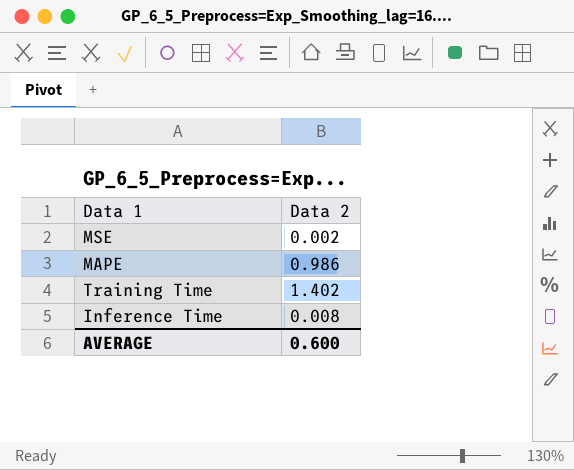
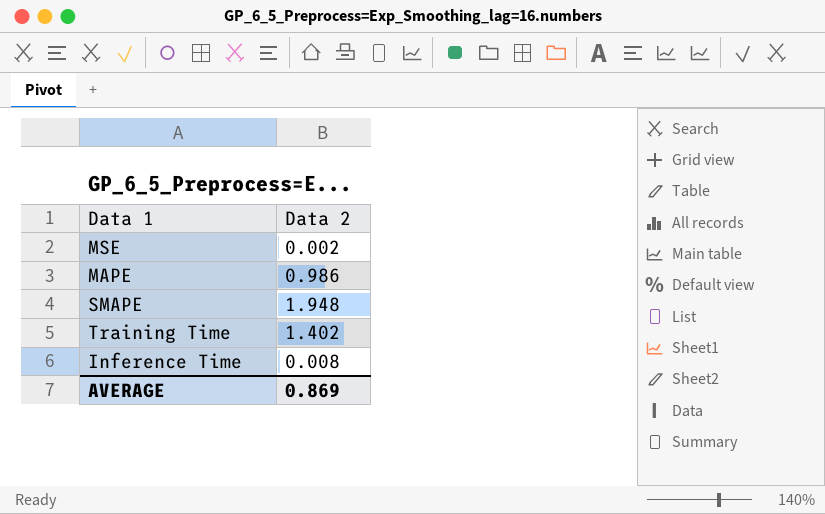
row SMAPE: none -> 1.948
AVERAGE | Data 2: 0.600 -> 0.869

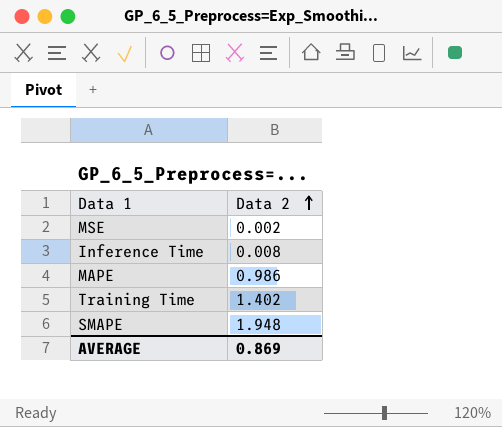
row order: none -> Data 2 ascending

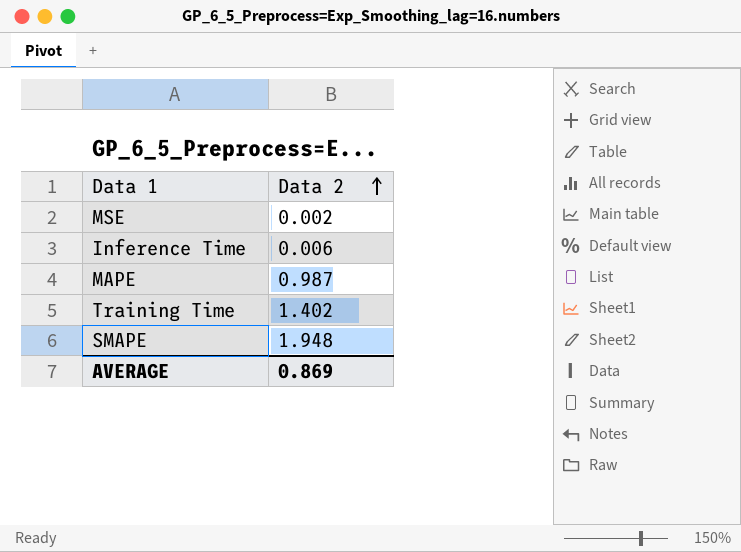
Inference Time | Data 2: 0.008 -> 0.006
MAPE | Data 2: 0.986 -> 0.987

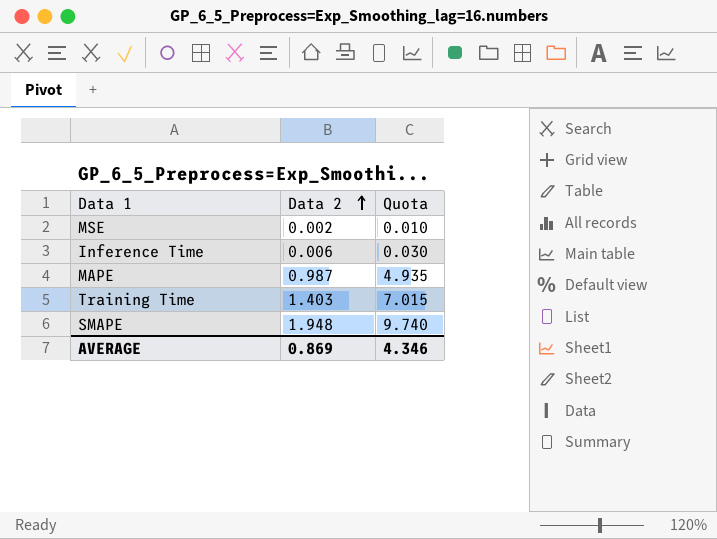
column Quota | formula: none -> [Data 2] * 5
Training Time | Data 2: 1.402 -> 1.403

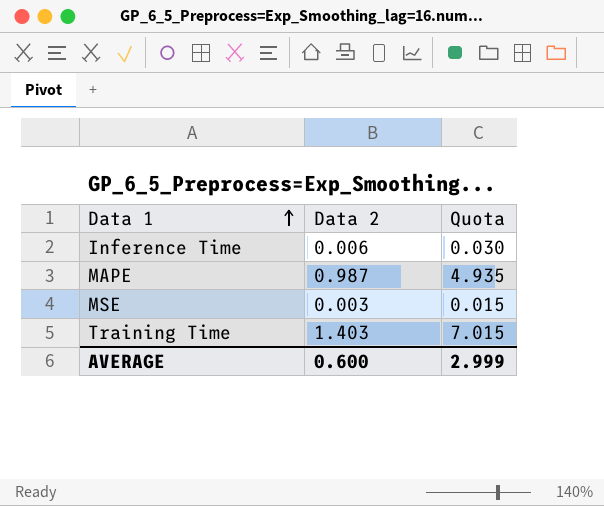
row order: Data 2 ascending -> Data 1 ascending
row SMAPE: 1.948 | 9.740 -> none
MSE | Data 2: 0.002 -> 0.003
MSE | Quota: 0.010 -> 0.015
AVERAGE | Data 2: 0.869 -> 0.600
AVERAGE | Quota: 4.346 -> 2.999

